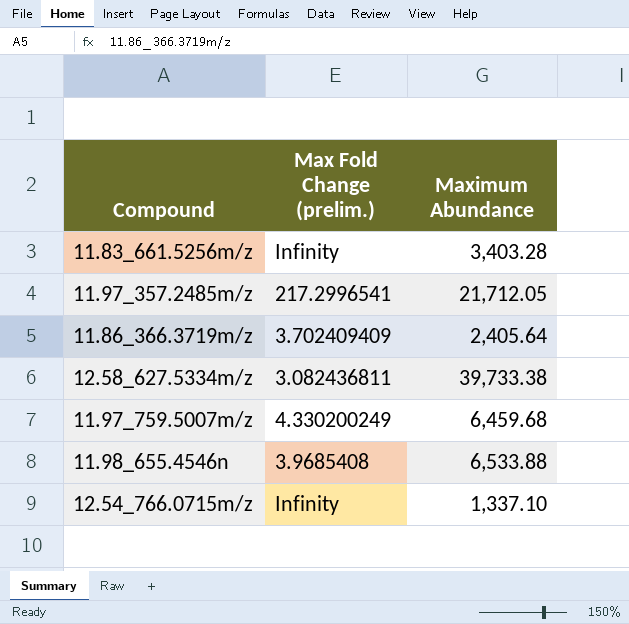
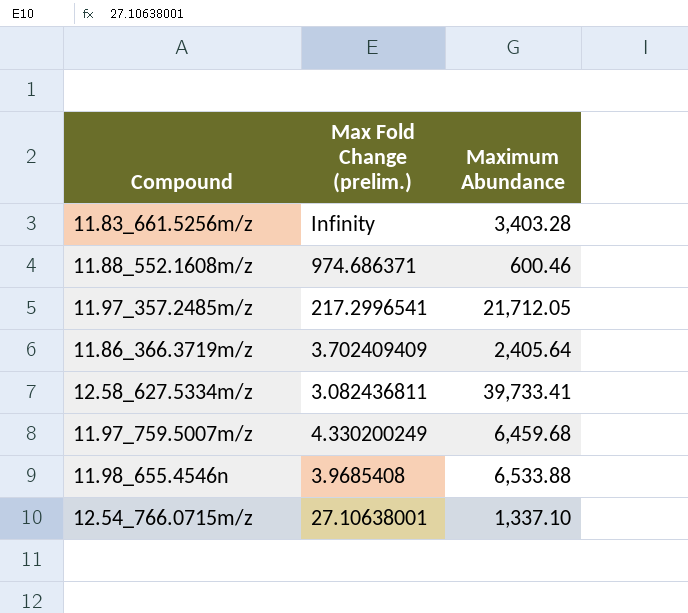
row 11.88_552.1608m/z: none -> 974.686371 | 600.46
12.58_627.5334m/z | Maximum Abundance: 39,733.38 -> 39,733.41
12.54_766.0715m/z | Max Fold Change (prelim.): Infinity -> 27.10638001

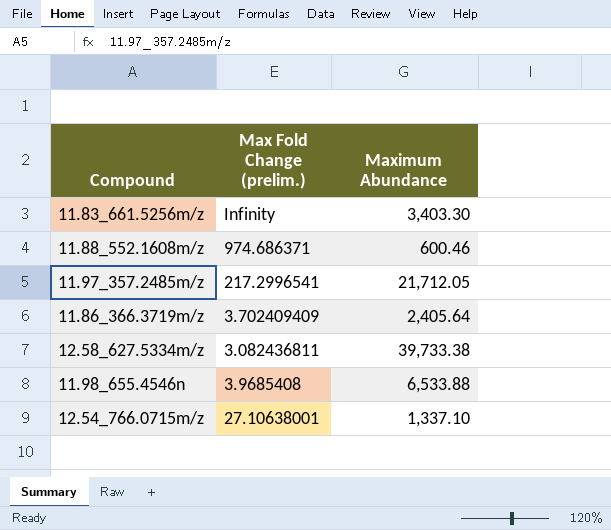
row 11.97_759.5007m/z: 4.330200249 | 6,459.68 -> none
11.83_661.5256m/z | Maximum Abundance: 3,403.28 -> 3,403.30
12.58_627.5334m/z | Maximum Abundance: 39,733.41 -> 39,733.38

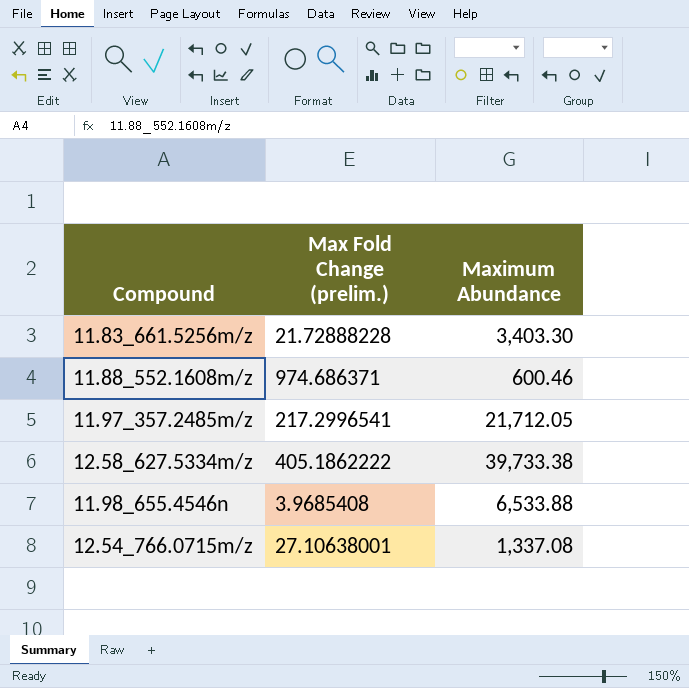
row 11.86_366.3719m/z: 3.702409409 | 2,405.64 -> none
11.83_661.5256m/z | Max Fold Change (prelim.): Infinity -> 21.72888228
12.58_627.5334m/z | Max Fold Change (prelim.): 3.082436811 -> 405.1862222
12.54_766.0715m/z | Maximum Abundance: 1,337.10 -> 1,337.08

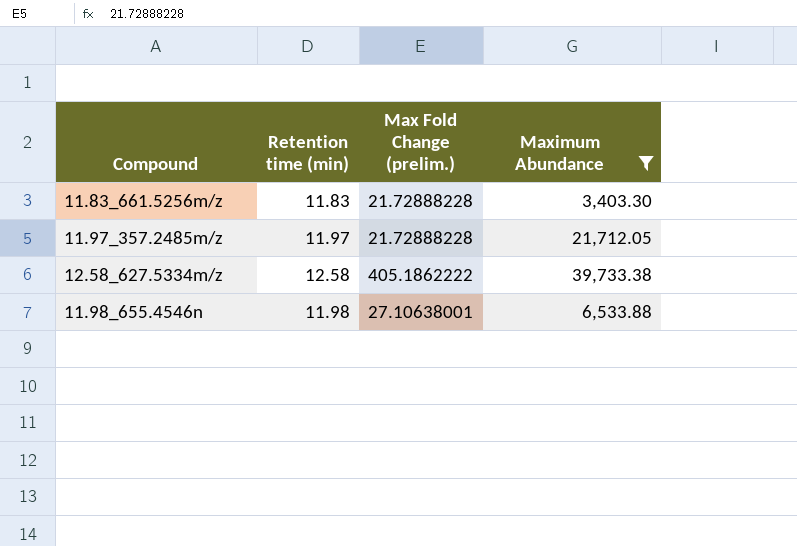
filter: none -> Maximum Abundance >= 3,403.30
column Retention time (min) | position: none -> 2
11.97_357.2485m/z | Max Fold Change (prelim.): 217.2996541 -> 21.72888228
11.98_655.4546n | Max Fold Change (prelim.): 3.9685408 -> 27.10638001

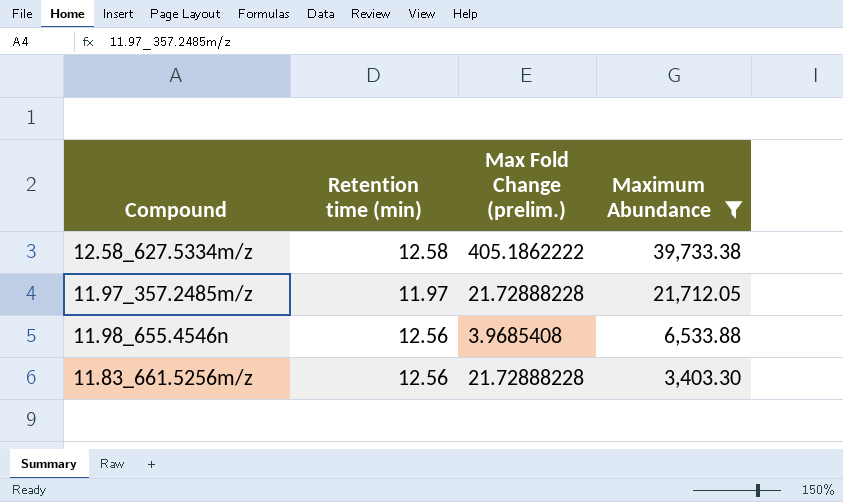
row order: none -> Maximum Abundance descending
11.98_655.4546n | Retention time (min): 11.98 -> 12.56
11.98_655.4546n | Max Fold Change (prelim.): 27.10638001 -> 3.9685408
11.83_661.5256m/z | Retention time (min): 11.83 -> 12.56

